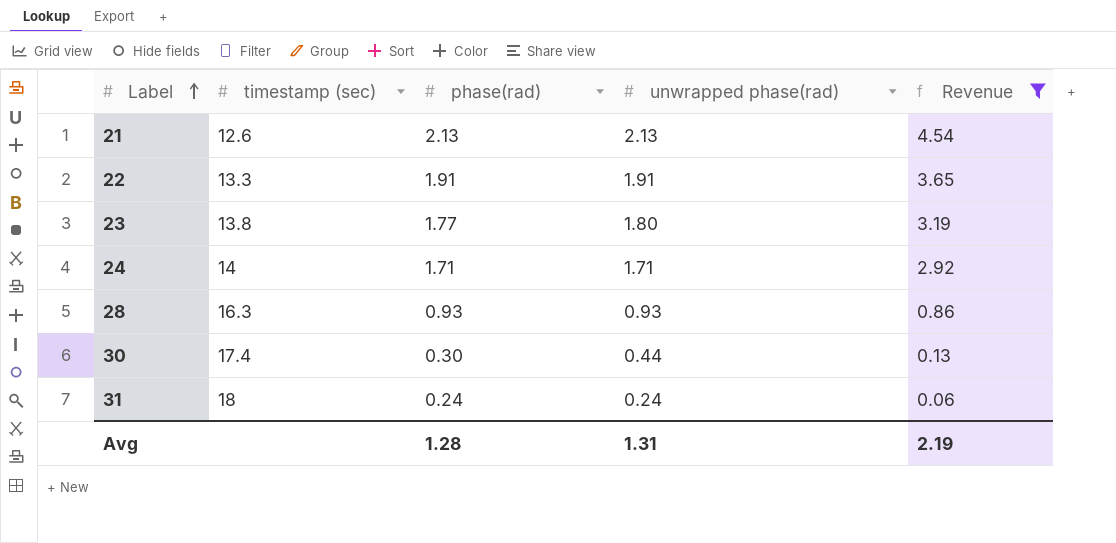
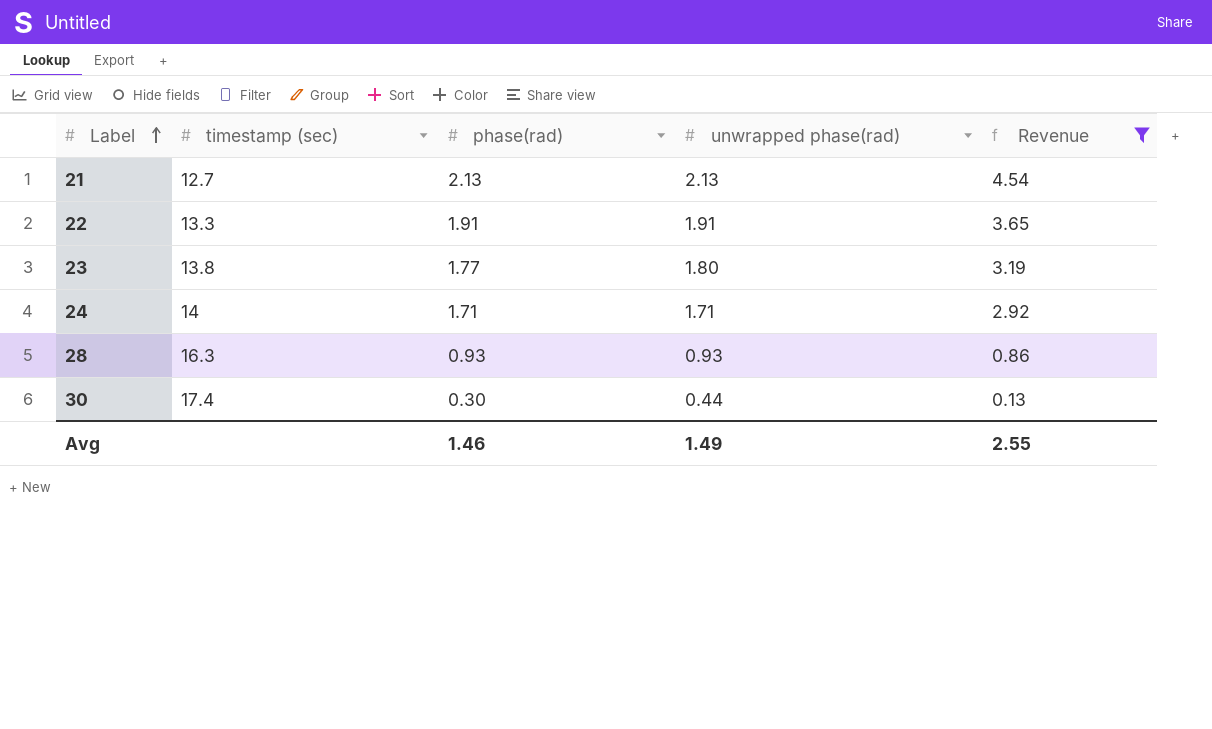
row 31: 18 | 0.24 | 0.24 | 0.06 -> none
21 | timestamp (sec): 12.6 -> 12.7
Avg | phase(rad): 1.28 -> 1.46
Avg | unwrapped phase(rad): 1.31 -> 1.49
Avg | Revenue: 2.19 -> 2.55

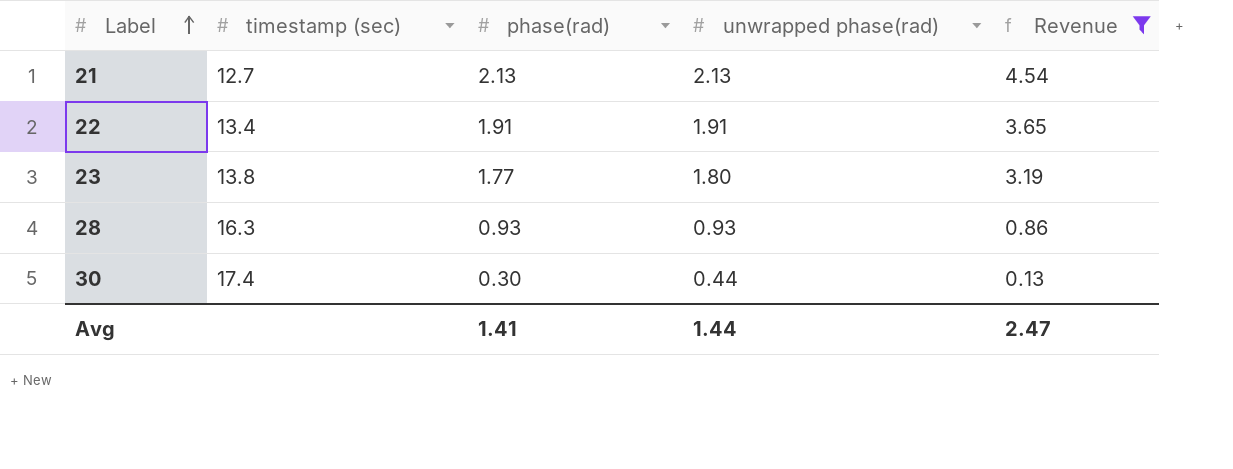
row 24: 14 | 1.71 | 1.71 | 2.92 -> none
22 | timestamp (sec): 13.3 -> 13.4
Avg | phase(rad): 1.46 -> 1.41
Avg | unwrapped phase(rad): 1.49 -> 1.44
Avg | Revenue: 2.55 -> 2.47

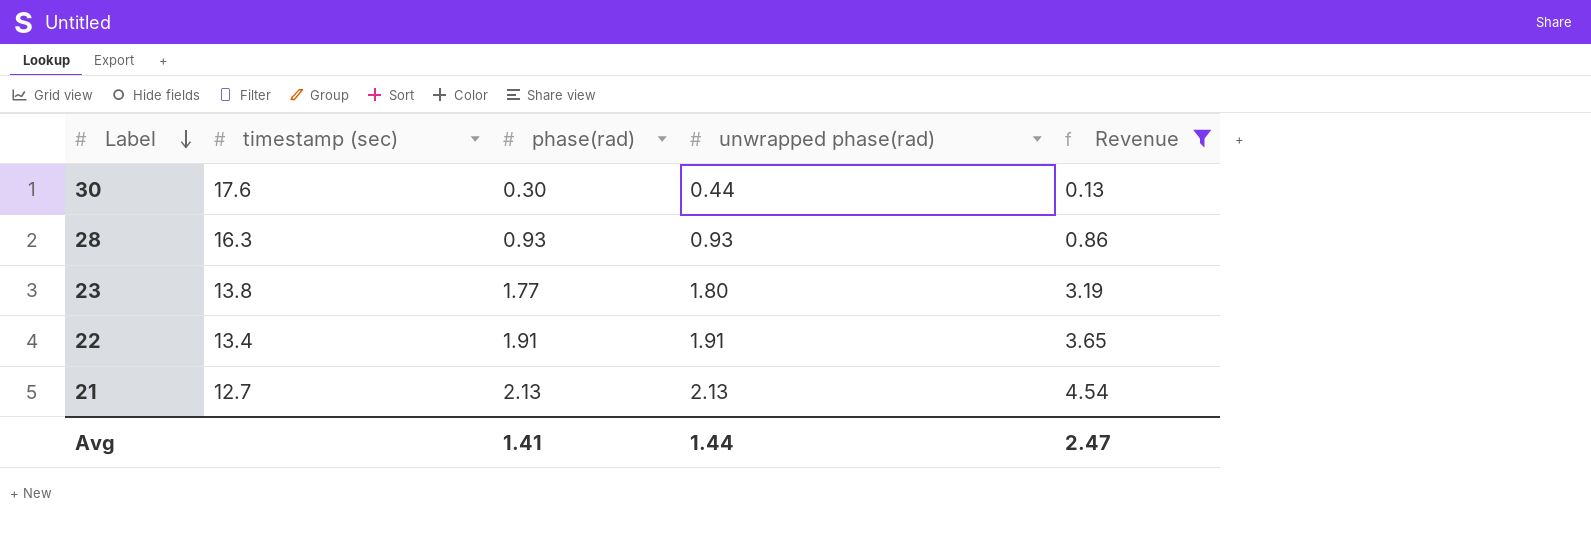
row order: Label ascending -> Label descending
30 | timestamp (sec): 17.4 -> 17.6

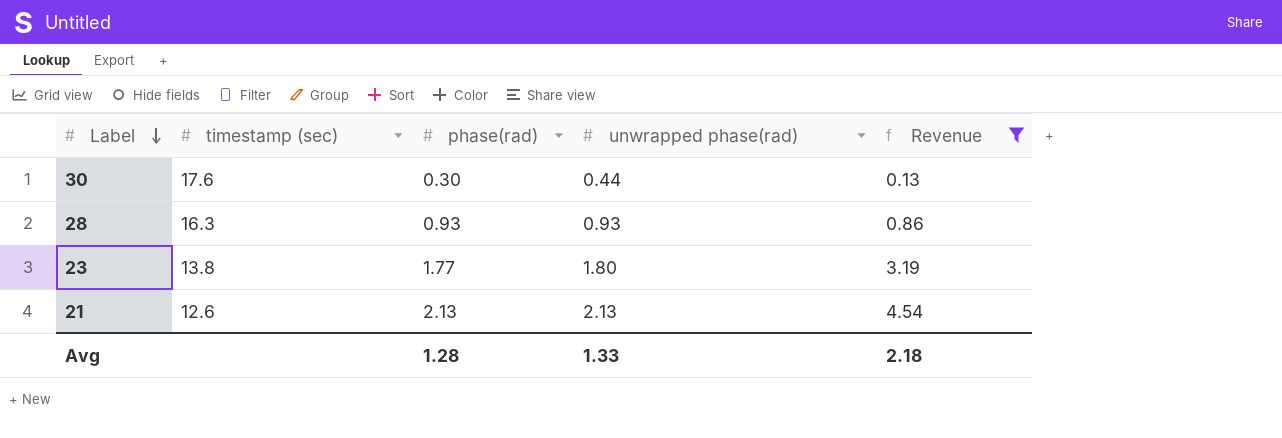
row 22: 13.4 | 1.91 | 1.91 | 3.65 -> none
21 | timestamp (sec): 12.7 -> 12.6
Avg | phase(rad): 1.41 -> 1.28
Avg | unwrapped phase(rad): 1.44 -> 1.33
Avg | Revenue: 2.47 -> 2.18

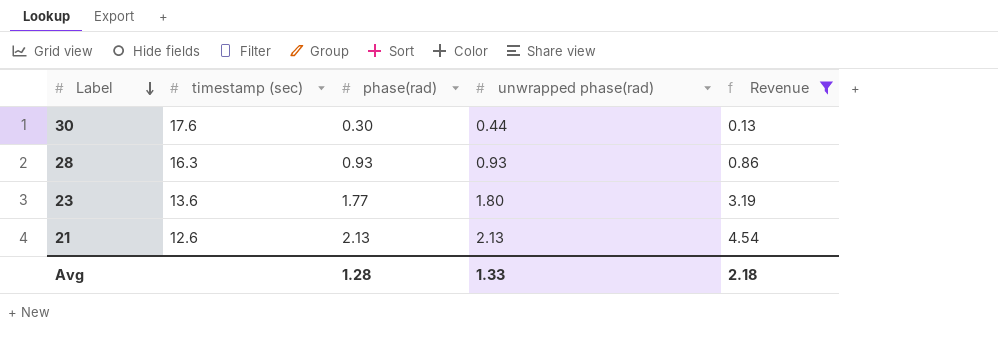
23 | timestamp (sec): 13.8 -> 13.6

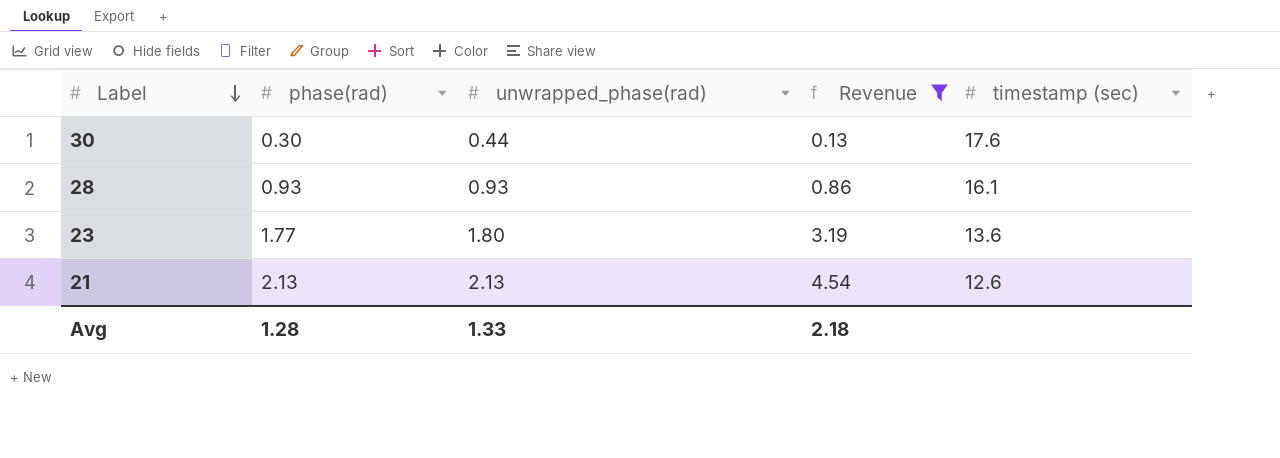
column name: unwrapped phase(rad) -> unwrapped_phase(rad)
column timestamp (sec) | position: 2 -> 5
28 | timestamp (sec): 16.3 -> 16.1

